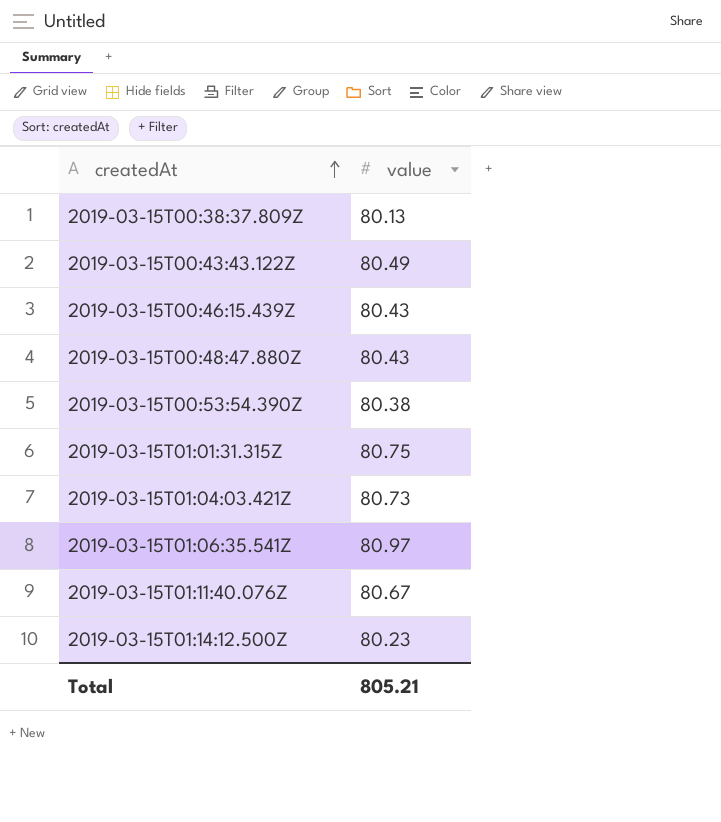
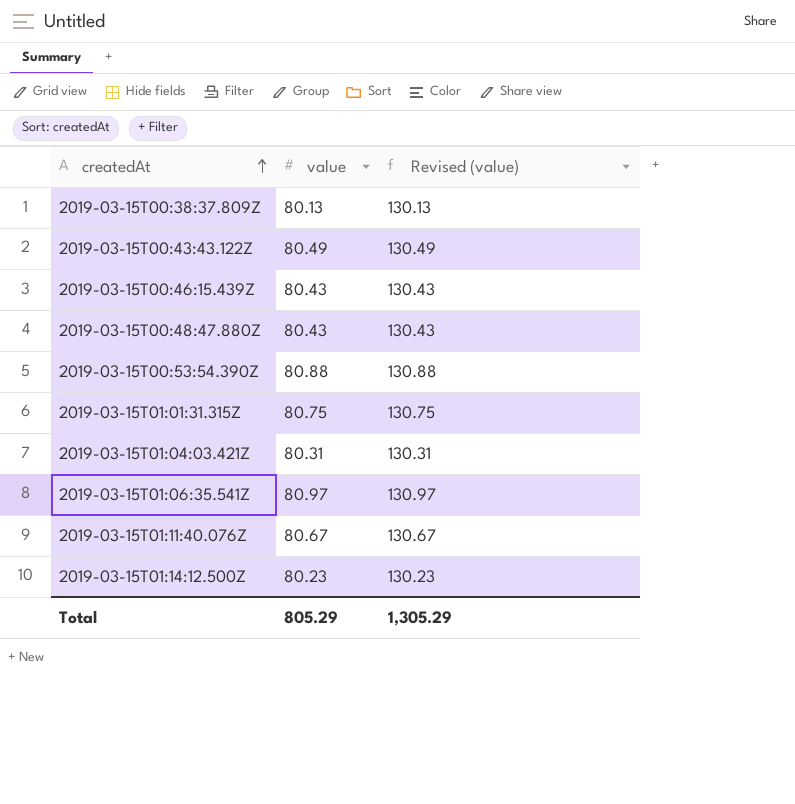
column Revised (value) | formula: none -> [value] + 50
2019-03-15T00:53:54.390Z | value: 80.38 -> 80.88
2019-03-15T01:04:03.421Z | value: 80.73 -> 80.31
Total | value: 805.21 -> 805.29

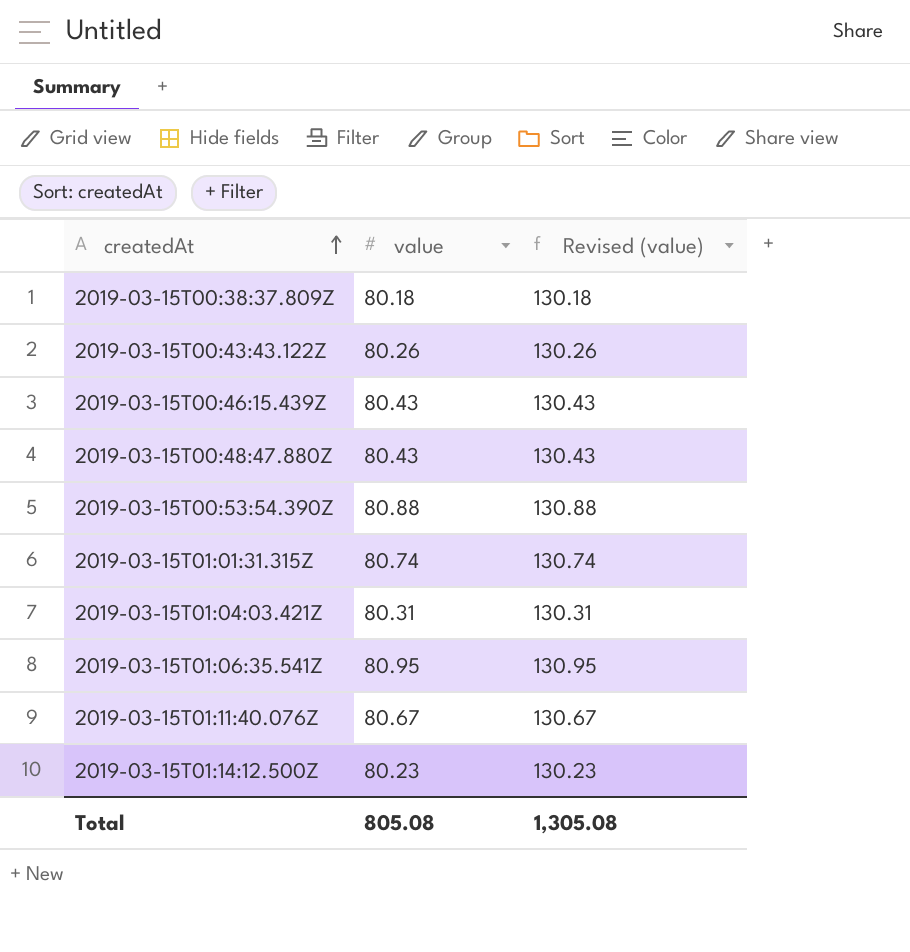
2019-03-15T00:38:37.809Z | value: 80.13 -> 80.18
2019-03-15T00:38:37.809Z | Revised (value): 130.13 -> 130.18
2019-03-15T00:43:43.122Z | value: 80.49 -> 80.26
2019-03-15T00:43:43.122Z | Revised (value): 130.49 -> 130.26
2019-03-15T01:01:31.315Z | value: 80.75 -> 80.74
2019-03-15T01:01:31.315Z | Revised (value): 130.75 -> 130.74
2019-03-15T01:06:35.541Z | value: 80.97 -> 80.95
2019-03-15T01:06:35.541Z | Revised (value): 130.97 -> 130.95
Total | value: 805.29 -> 805.08
Total | Revised (value): 1,305.29 -> 1,305.08

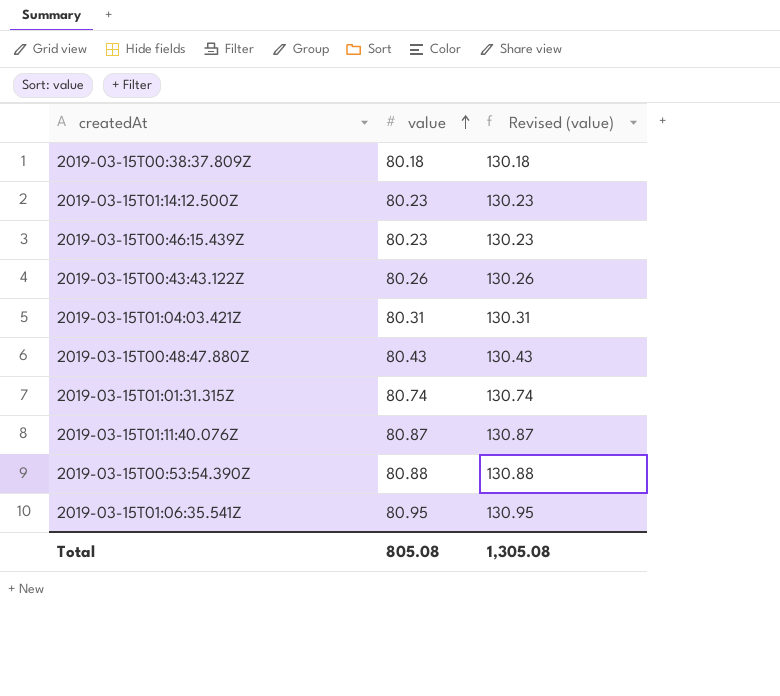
row order: createdAt ascending -> value ascending
2019-03-15T00:46:15.439Z | value: 80.43 -> 80.23
2019-03-15T00:46:15.439Z | Revised (value): 130.43 -> 130.23
2019-03-15T01:11:40.076Z | value: 80.67 -> 80.87
2019-03-15T01:11:40.076Z | Revised (value): 130.67 -> 130.87

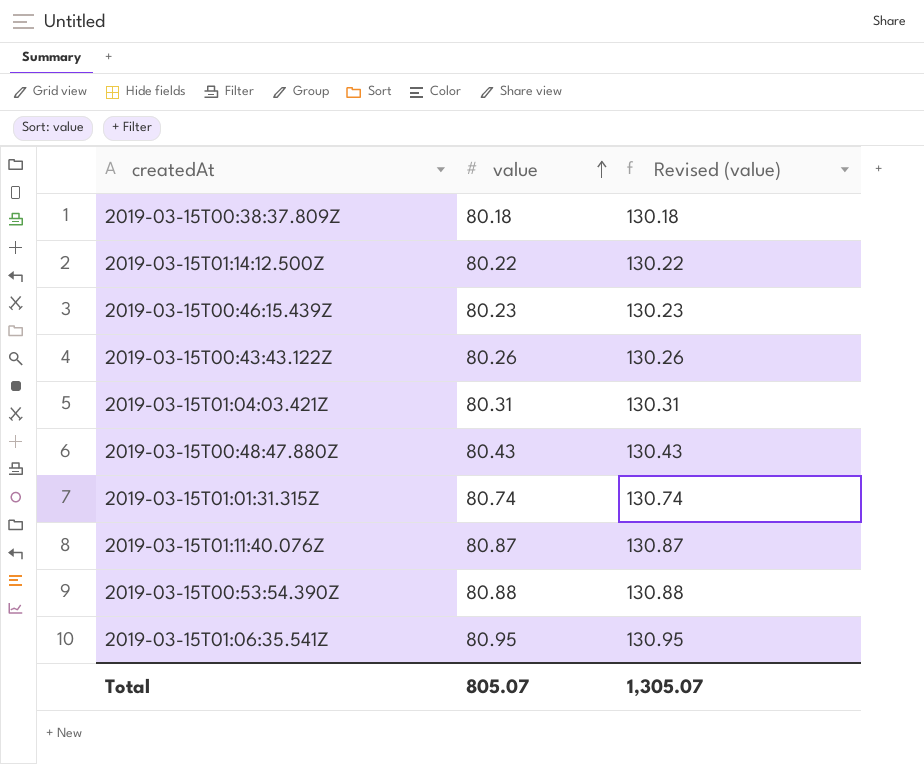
2019-03-15T01:14:12.500Z | value: 80.23 -> 80.22
2019-03-15T01:14:12.500Z | Revised (value): 130.23 -> 130.22
Total | value: 805.08 -> 805.07
Total | Revised (value): 1,305.08 -> 1,305.07

